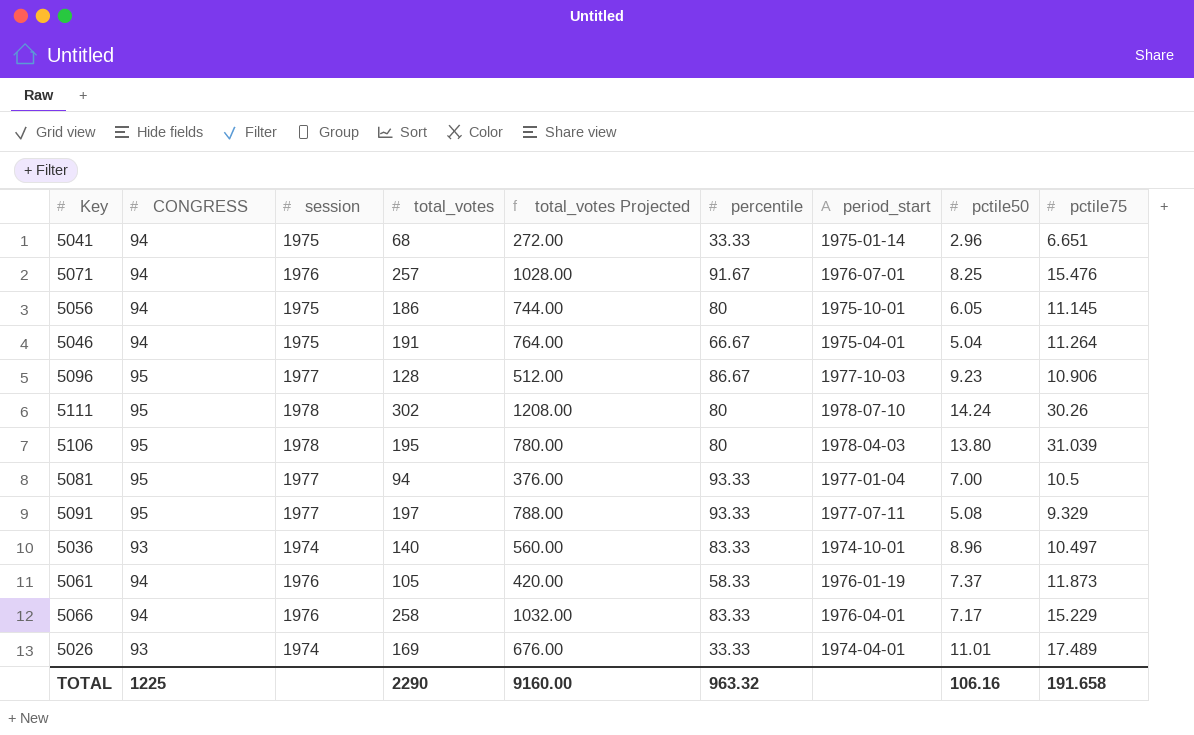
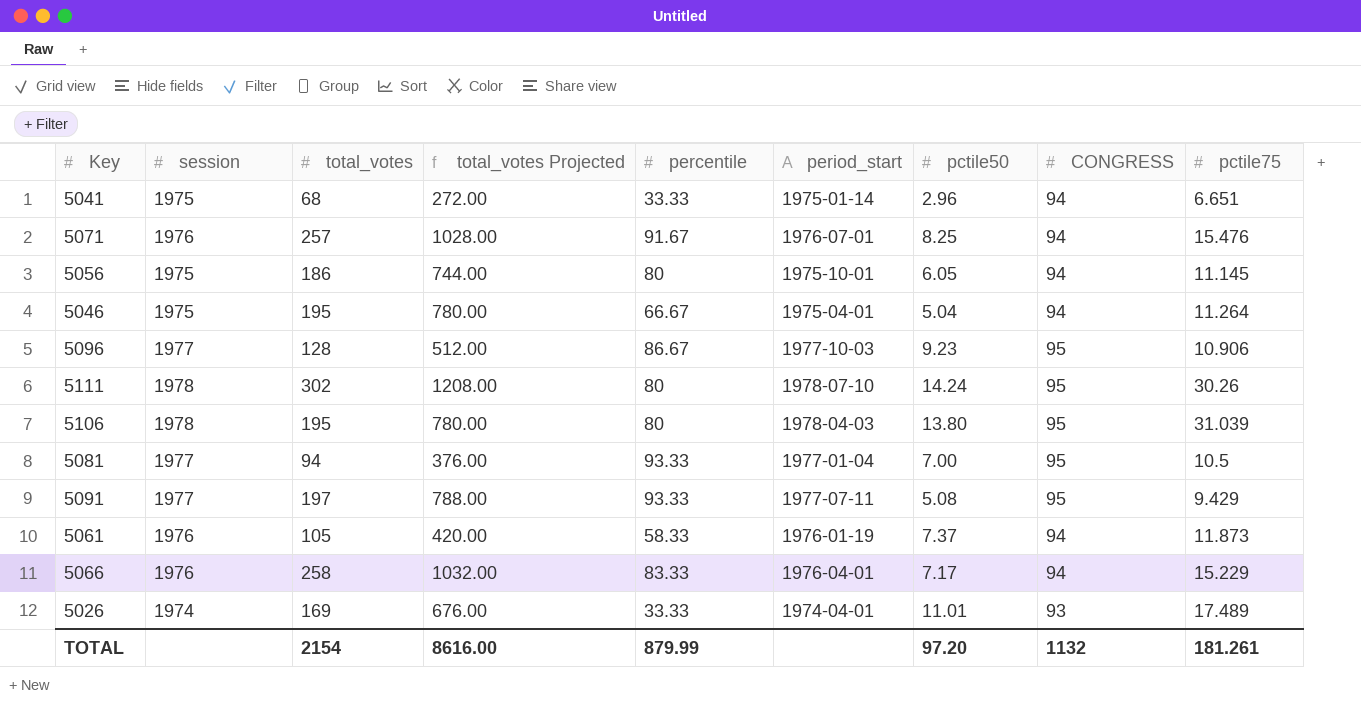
column CONGRESS | position: 2 -> 8
row 5036: 93 | 1974 | 140 | 560.00 | 83.33 | 1974-10-01 | 8.96 | 10.497 -> none
5046 | total_votes: 191 -> 195
5046 | total_votes Projected: 764.00 -> 780.00
5091 | pctile75: 9.329 -> 9.429
TOTAL | total_votes: 2290 -> 2154
TOTAL | total_votes Projected: 9160.00 -> 8616.00
TOTAL | percentile: 963.32 -> 879.99
TOTAL | pctile50: 106.16 -> 97.20
TOTAL | CONGRESS: 1225 -> 1132
TOTAL | pctile75: 191.658 -> 181.261

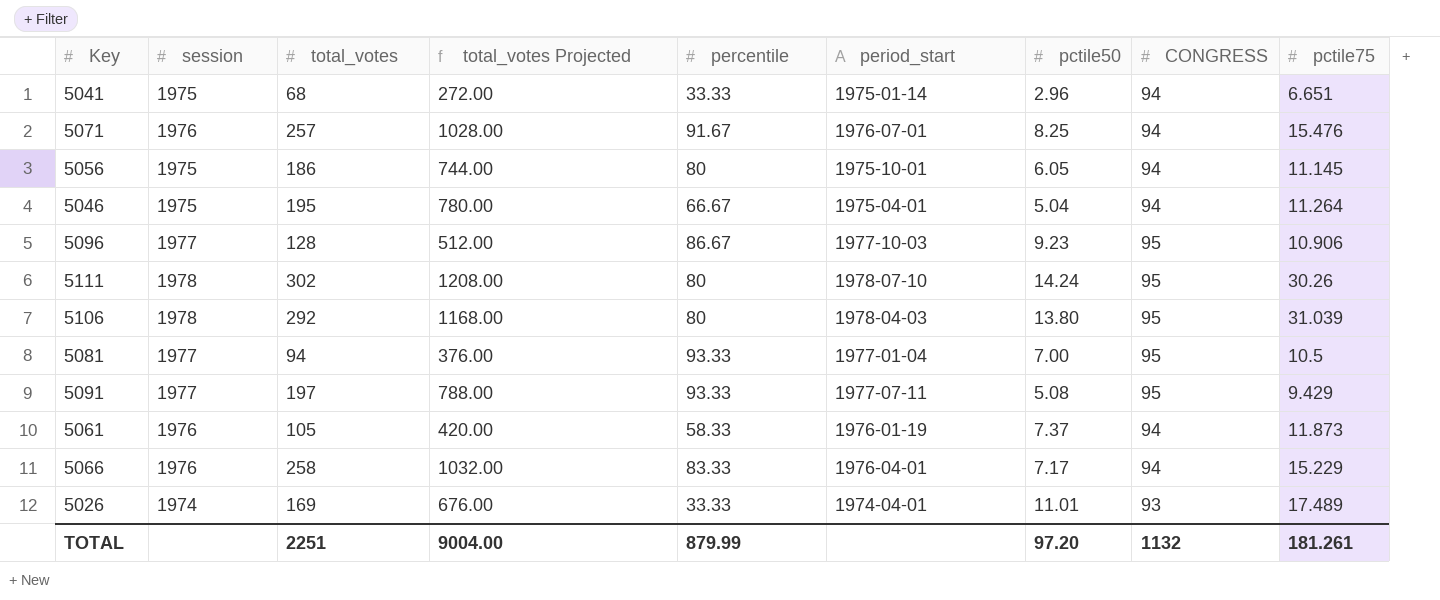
5106 | total_votes: 195 -> 292
5106 | total_votes Projected: 780.00 -> 1168.00
TOTAL | total_votes: 2154 -> 2251
TOTAL | total_votes Projected: 8616.00 -> 9004.00

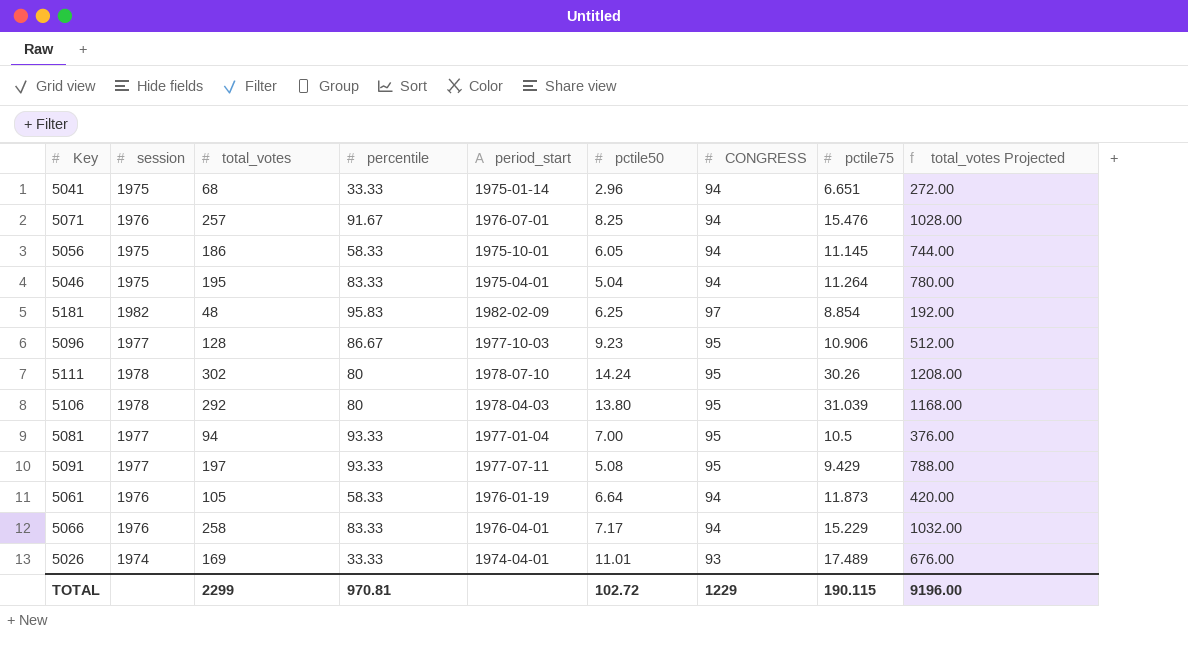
column total_votes Projected | position: 4 -> 9
5056 | percentile: 80 -> 58.33
5046 | percentile: 66.67 -> 83.33
row 5181: none -> 1982 | 48 | 95.83 | 1982-02-09 | 6.25 | 97 | 8.854 | 192.00
5061 | pctile50: 7.37 -> 6.64
TOTAL | total_votes: 2251 -> 2299
TOTAL | percentile: 879.99 -> 970.81
TOTAL | pctile50: 97.20 -> 102.72
TOTAL | CONGRESS: 1132 -> 1229
TOTAL | pctile75: 181.261 -> 190.115
TOTAL | total_votes Projected: 9004.00 -> 9196.00

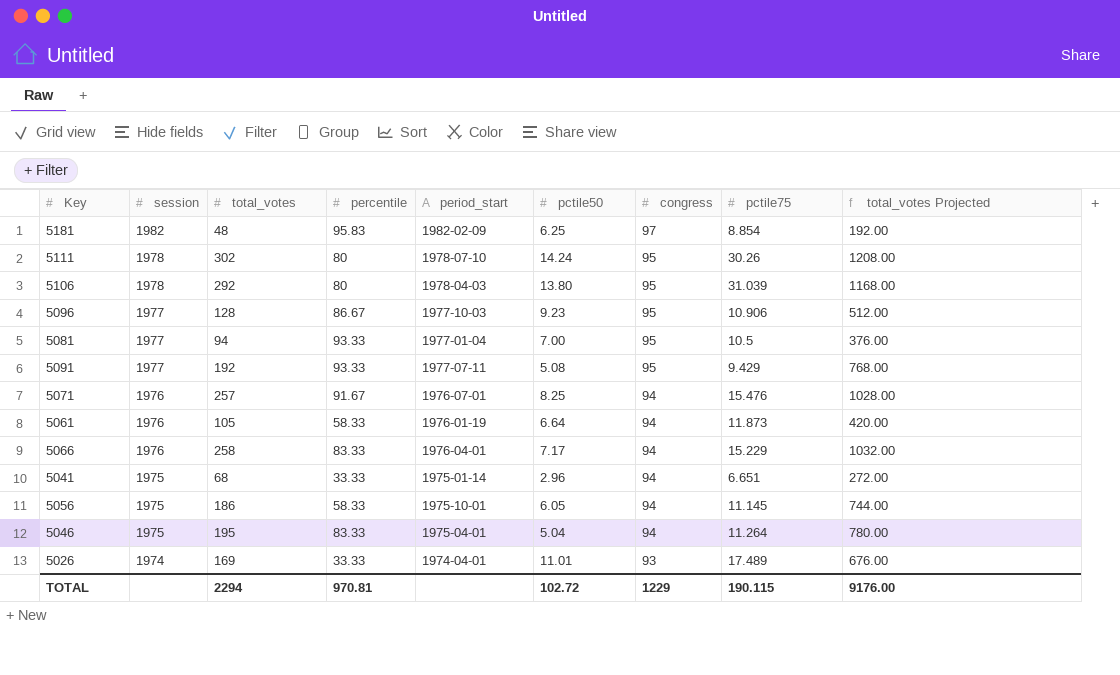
row order: none -> session descending
column name: CONGRESS -> congress
5091 | total_votes: 197 -> 192
5091 | total_votes Projected: 788.00 -> 768.00
TOTAL | total_votes: 2299 -> 2294
TOTAL | total_votes Projected: 9196.00 -> 9176.00

